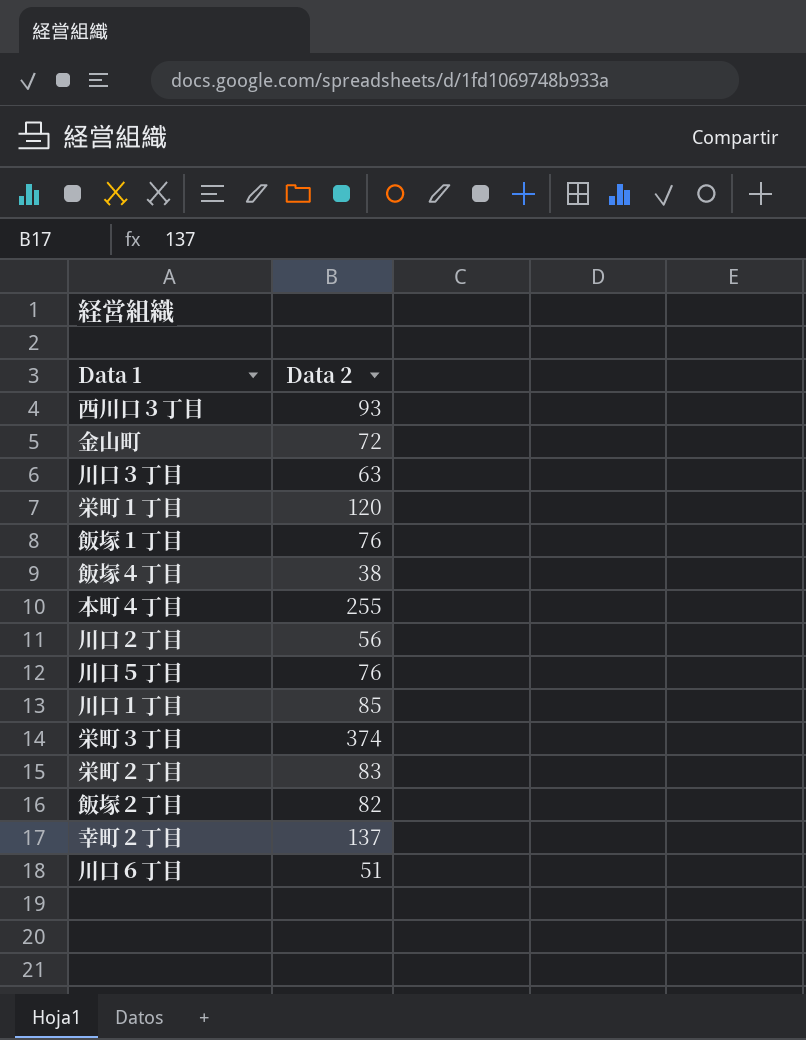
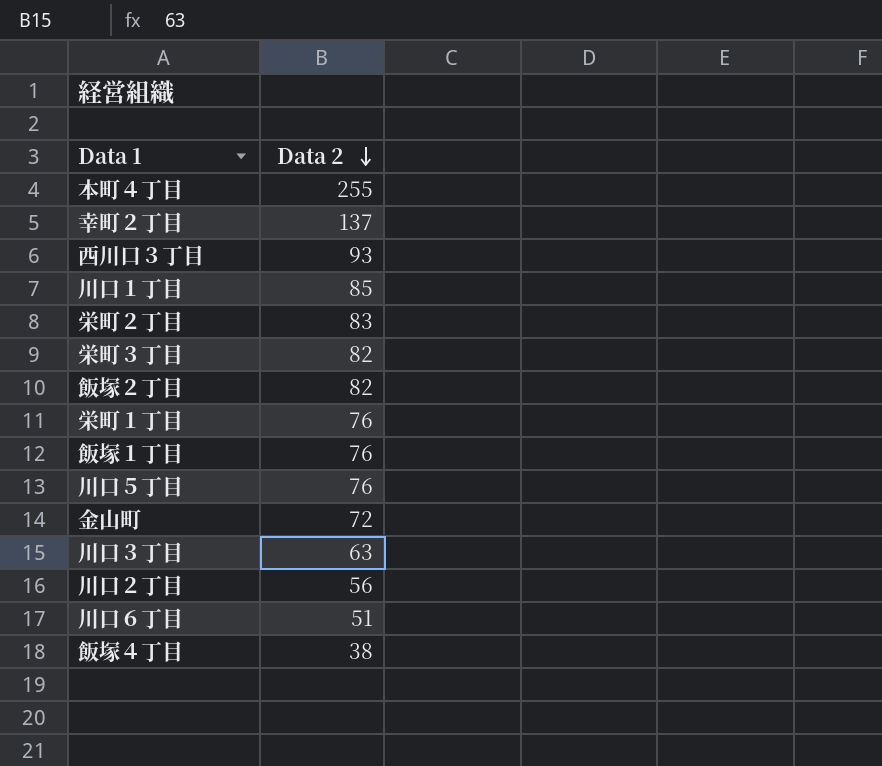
row order: none -> Data 2 descending
栄町３丁目 | Data 2: 374 -> 82
栄町１丁目 | Data 2: 120 -> 76

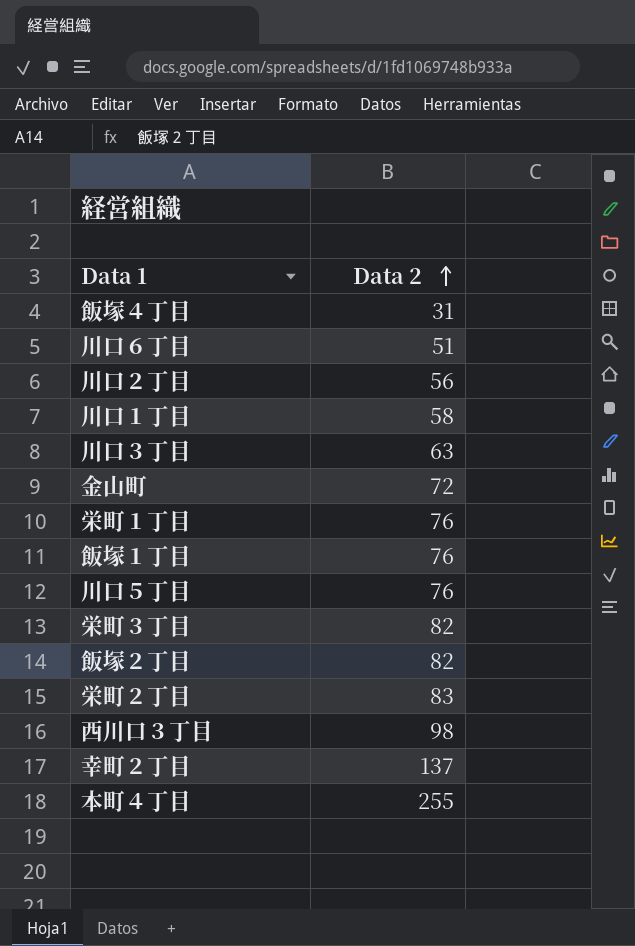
row order: Data 2 descending -> Data 2 ascending
飯塚４丁目 | Data 2: 38 -> 31
川口１丁目 | Data 2: 85 -> 58
西川口３丁目 | Data 2: 93 -> 98

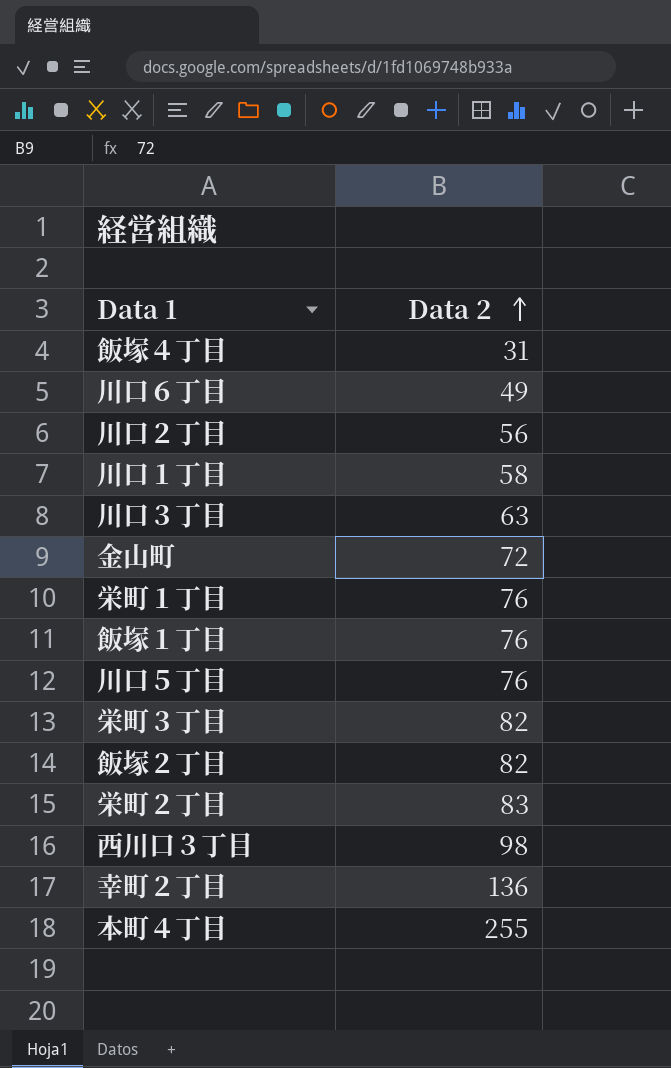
川口６丁目 | Data 2: 51 -> 49
幸町２丁目 | Data 2: 137 -> 136

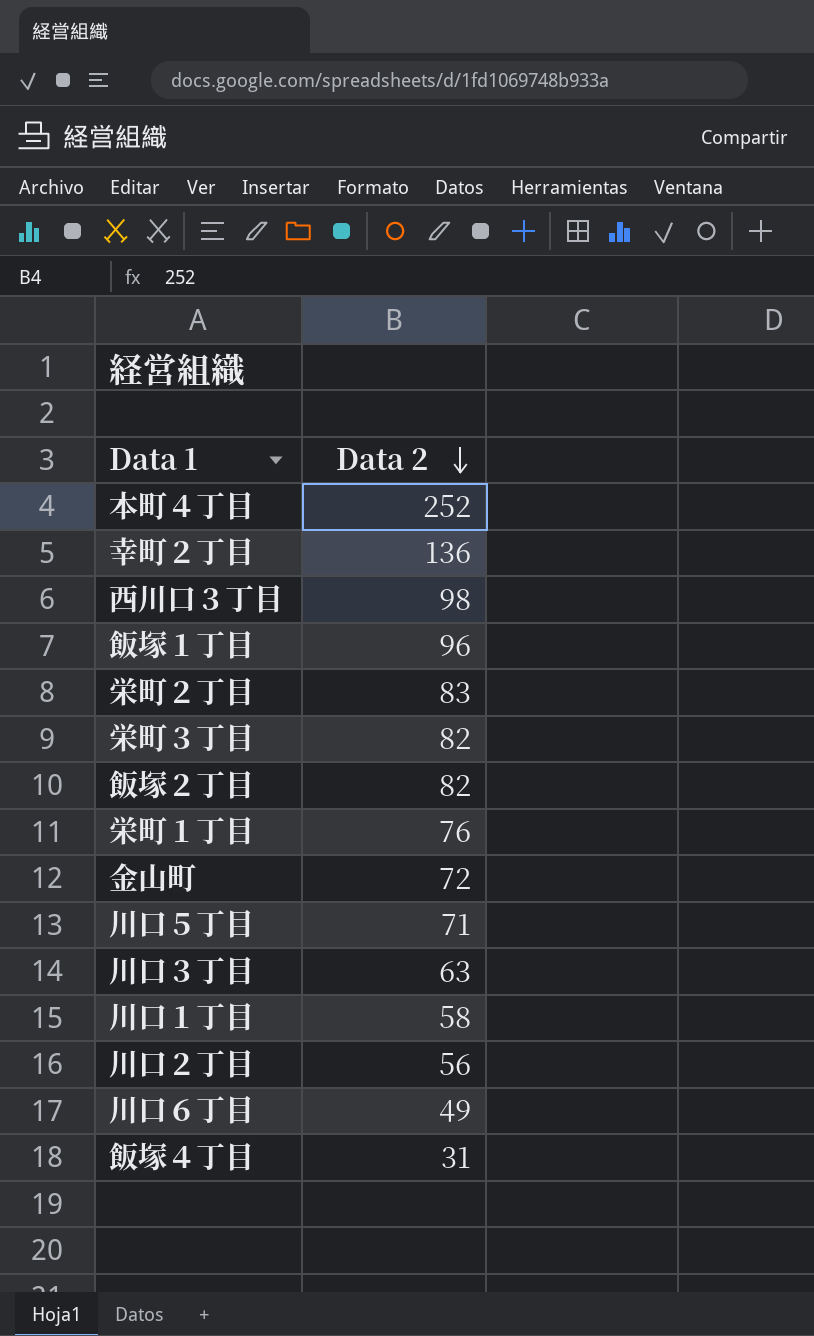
row order: Data 2 ascending -> Data 2 descending
本町４丁目 | Data 2: 255 -> 252
飯塚１丁目 | Data 2: 76 -> 96
川口５丁目 | Data 2: 76 -> 71

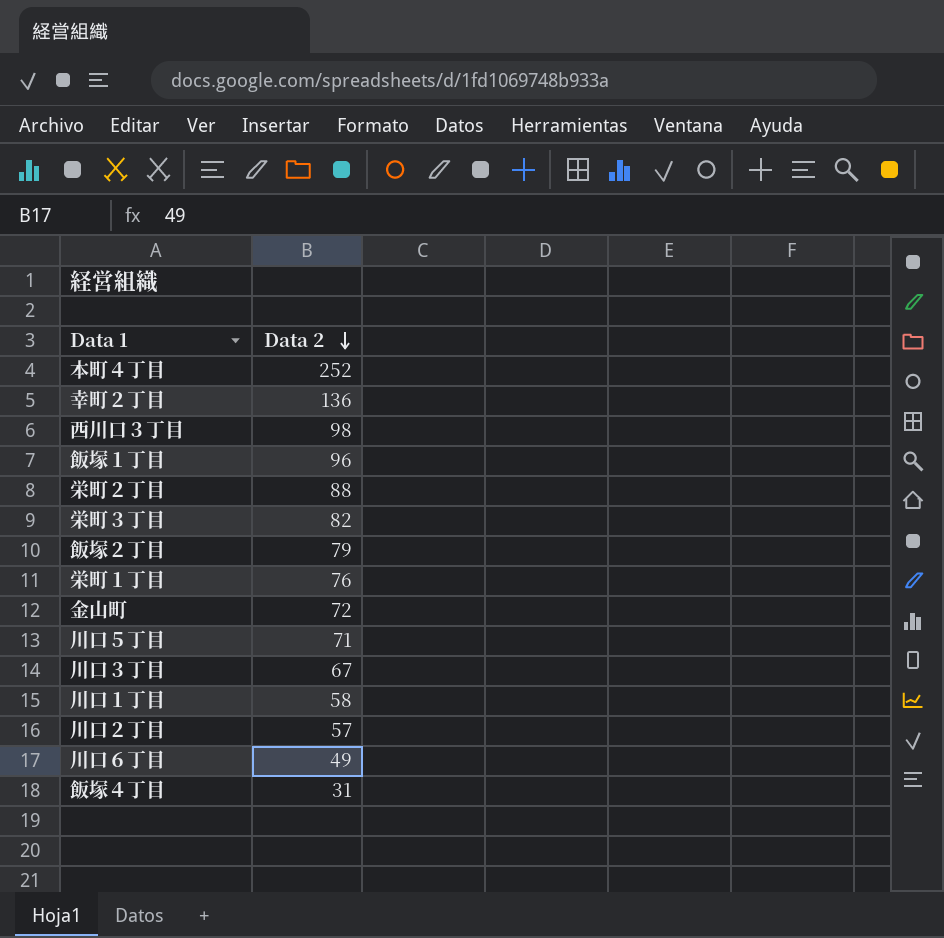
栄町２丁目 | Data 2: 83 -> 88
飯塚２丁目 | Data 2: 82 -> 79
川口３丁目 | Data 2: 63 -> 67
川口２丁目 | Data 2: 56 -> 57

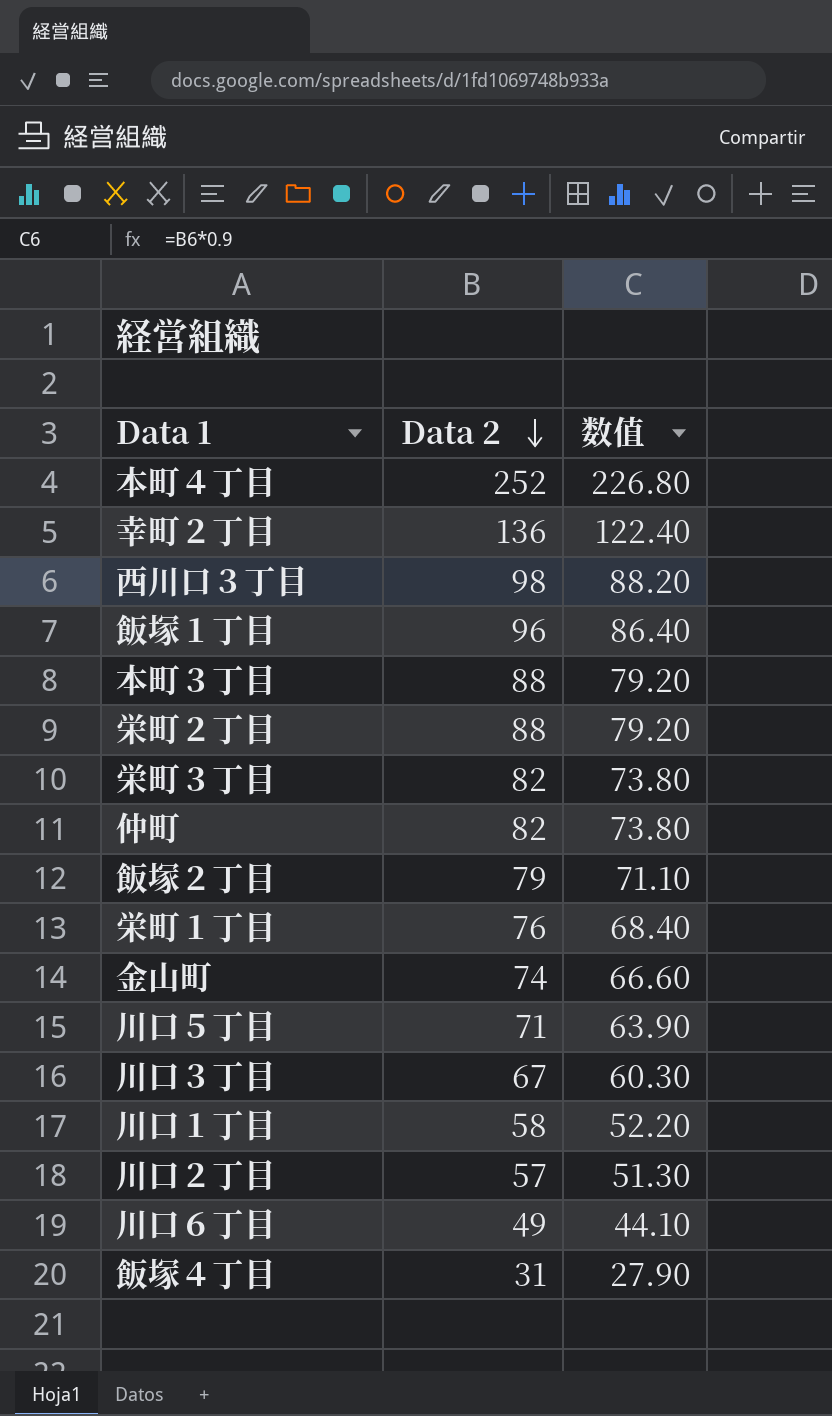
column 数值 | formula: none -> [Data 2] * 0.9
row 本町３丁目: none -> 88 | 79.20
row 仲町: none -> 82 | 73.80
金山町 | Data 2: 72 -> 74

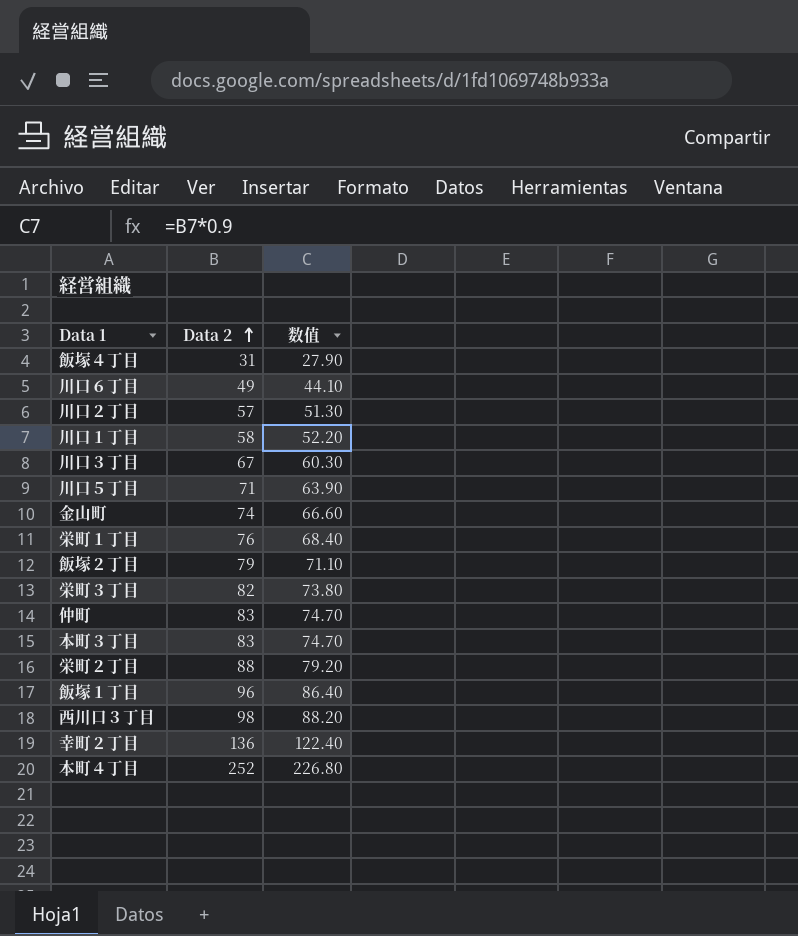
row order: Data 2 descending -> Data 2 ascending
仲町 | Data 2: 82 -> 83
仲町 | 数值: 73.80 -> 74.70
本町３丁目 | Data 2: 88 -> 83
本町３丁目 | 数值: 79.20 -> 74.70

